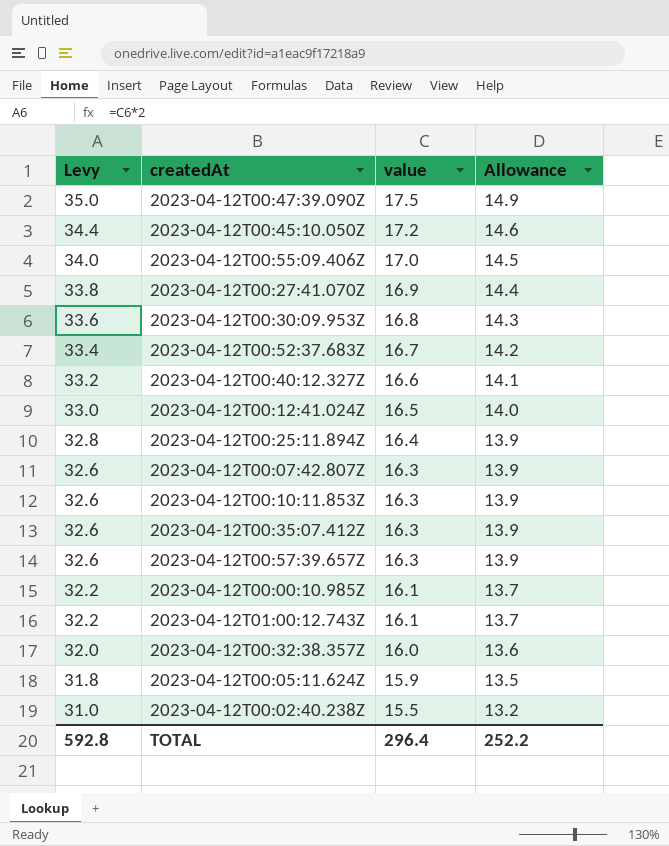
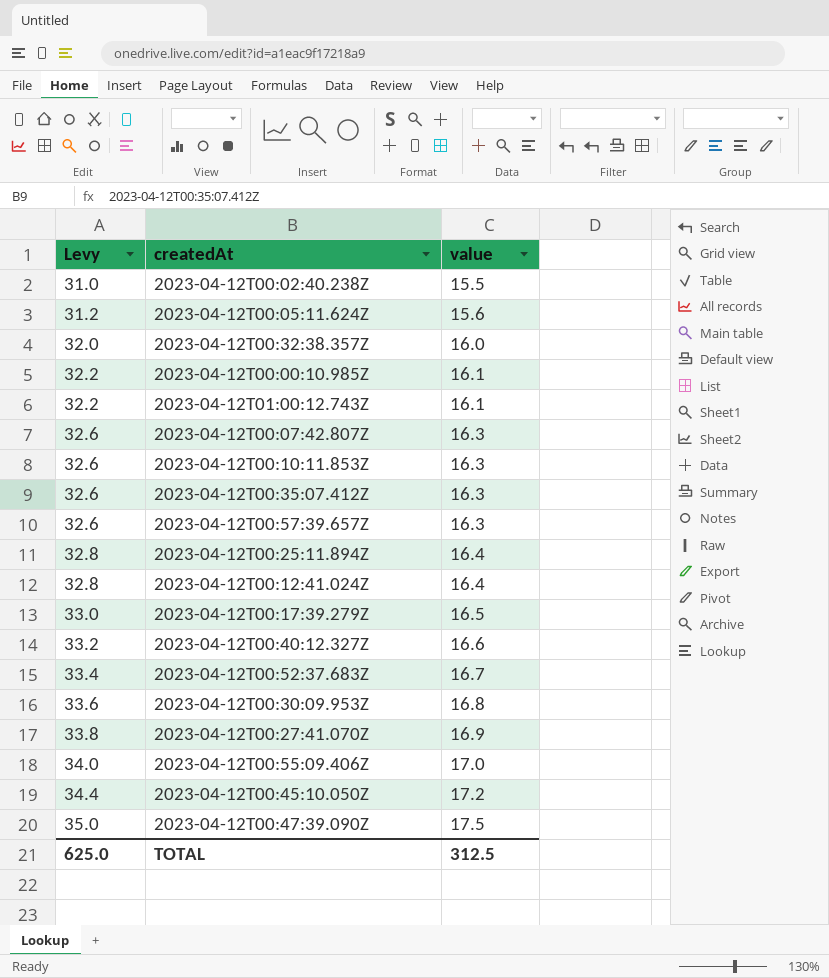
row order: Levy descending -> Levy ascending
column Allowance | formula: [value] * 0.85 -> none
2023-04-12T00:05:11.624Z | Levy: 31.8 -> 31.2
2023-04-12T00:05:11.624Z | value: 15.9 -> 15.6
2023-04-12T00:12:41.024Z | Levy: 33.0 -> 32.8
2023-04-12T00:12:41.024Z | value: 16.5 -> 16.4
row 2023-04-12T00:17:39.279Z: none -> 33.0 | 16.5
TOTAL | Levy: 592.8 -> 625.0
TOTAL | value: 296.4 -> 312.5

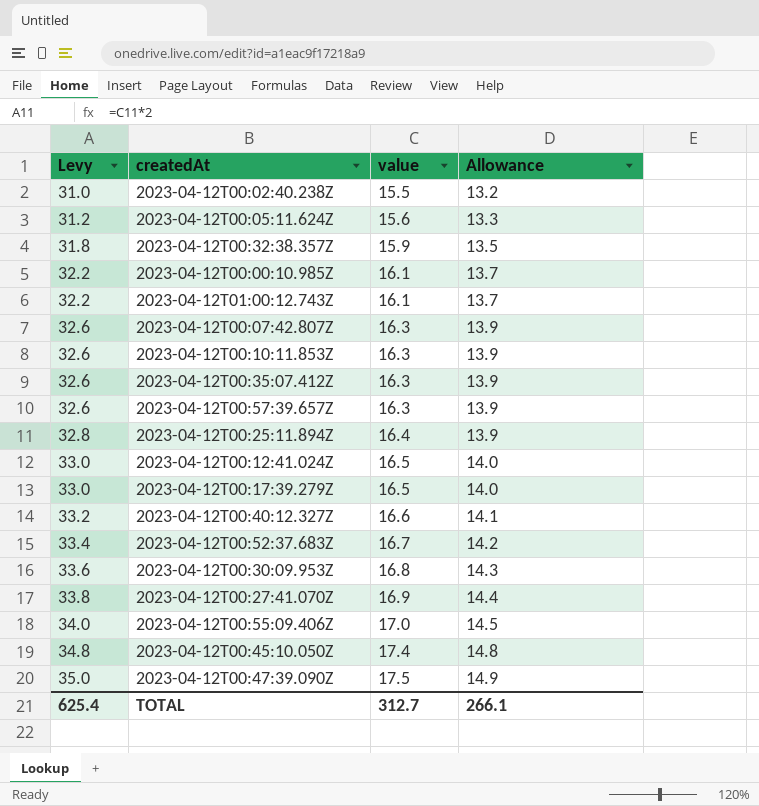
column Allowance | formula: none -> [value] * 0.85
2023-04-12T00:32:38.357Z | Levy: 32.0 -> 31.8
2023-04-12T00:32:38.357Z | value: 16.0 -> 15.9
2023-04-12T00:12:41.024Z | Levy: 32.8 -> 33.0
2023-04-12T00:12:41.024Z | value: 16.4 -> 16.5
2023-04-12T00:45:10.050Z | Levy: 34.4 -> 34.8
2023-04-12T00:45:10.050Z | value: 17.2 -> 17.4
TOTAL | Levy: 625.0 -> 625.4
TOTAL | value: 312.5 -> 312.7

